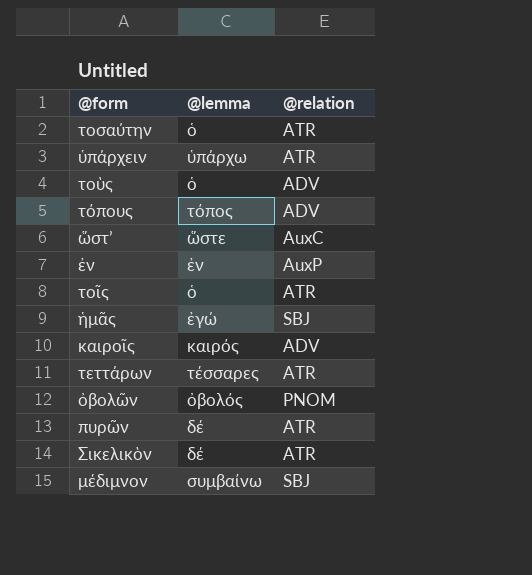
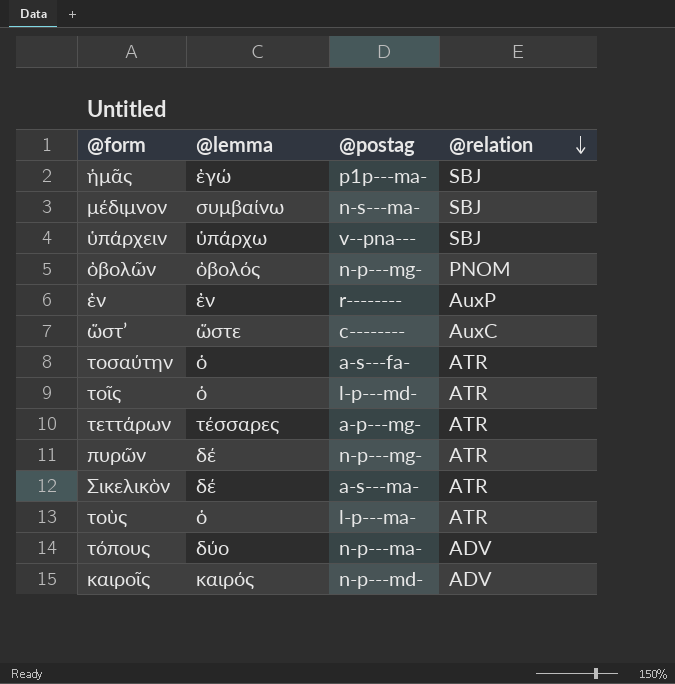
row order: none -> @relation descending
column @postag | position: none -> 3
ὑπάρχειν | @relation: ATR -> SBJ
τοὺς | @relation: ADV -> ATR
τόπους | @lemma: τόπος -> δύο

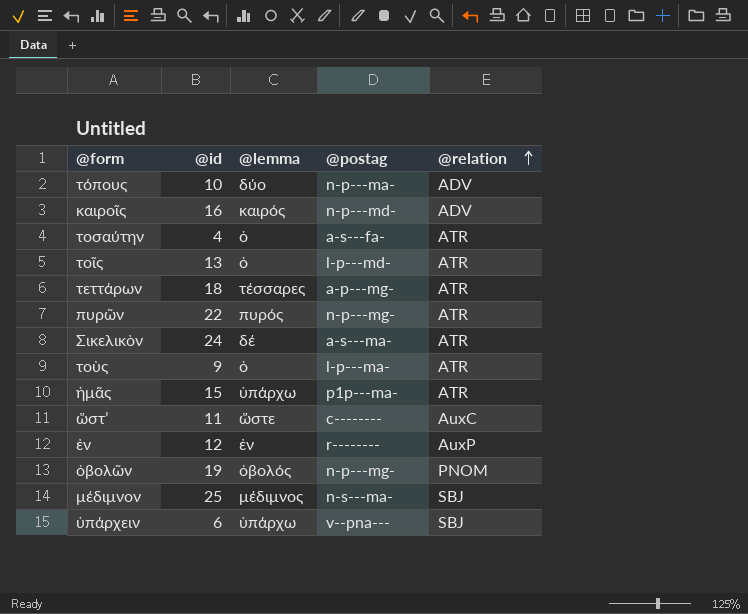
row order: @relation descending -> @relation ascending
column @id | position: none -> 2
πυρῶν | @lemma: δέ -> πυρός
ἡμᾶς | @lemma: ἐγώ -> ὑπάρχω
ἡμᾶς | @relation: SBJ -> ATR
μέδιμνον | @lemma: συμβαίνω -> μέδιμνος

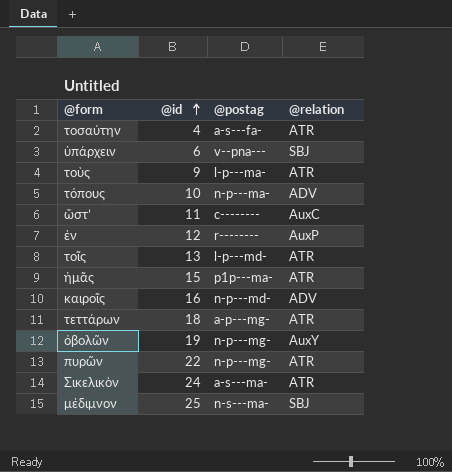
row order: @relation ascending -> @id ascending
column @lemma | position: 3 -> none
ὀβολῶν | @relation: PNOM -> AuxY

